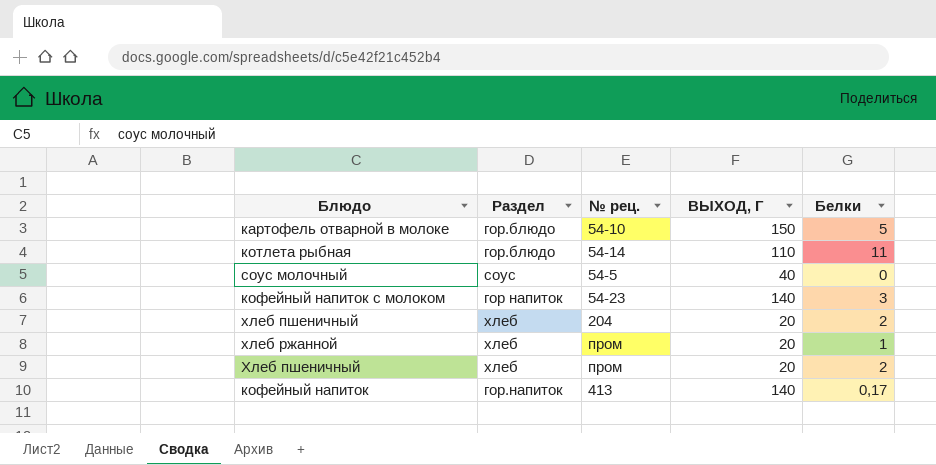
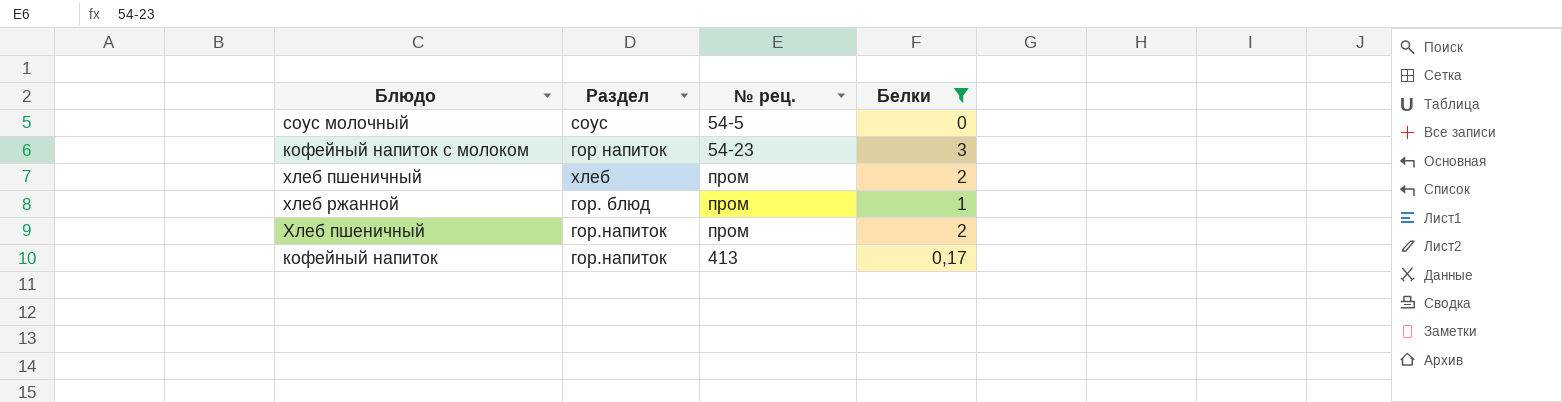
filter: none -> Белки <= 3
column ВЫХОД, Г | position: 4 -> none
хлеб пшеничный | № рец.: 204 -> пром
хлеб ржанной | Раздел: хлеб -> гор. блюд
Хлеб пшеничный | Раздел: хлеб -> гор.напиток

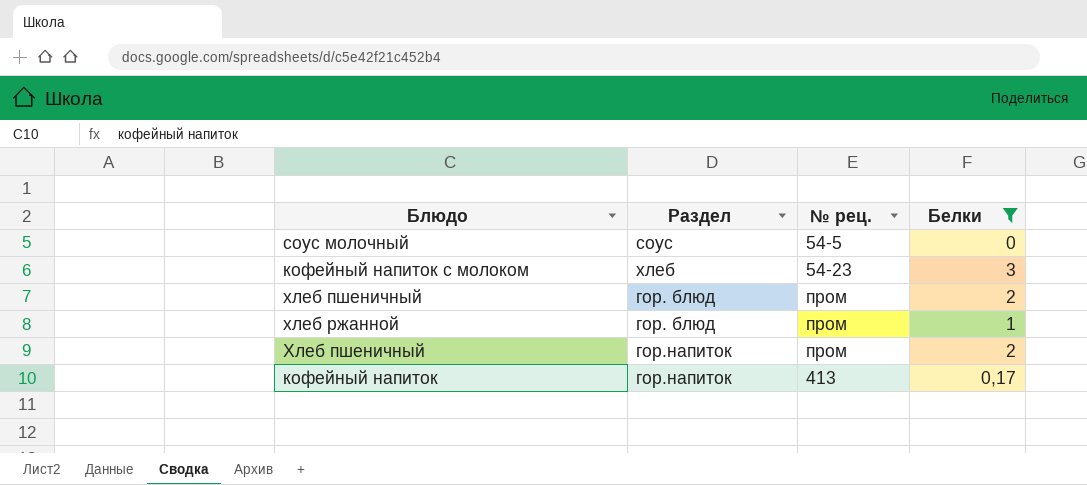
кофейный напиток с молоком | Раздел: гор напиток -> хлеб
хлеб пшеничный | Раздел: хлеб -> гор. блюд

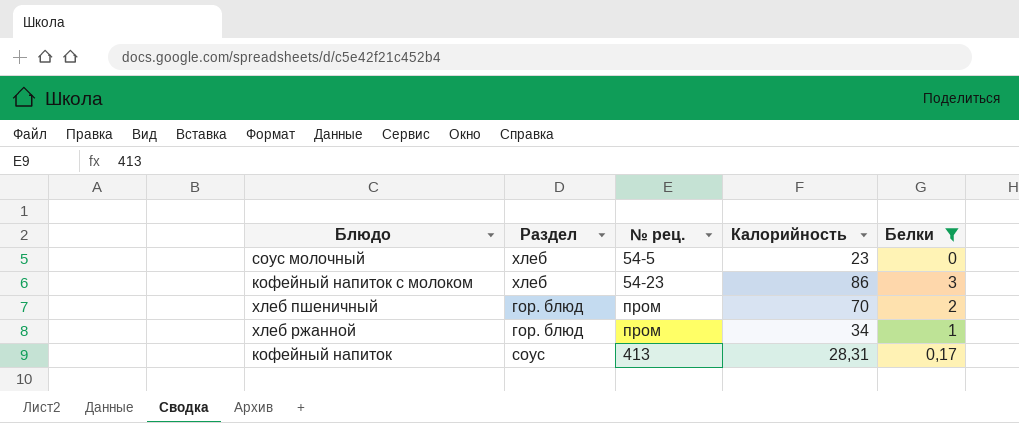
column Калорийность | position: none -> 4
row Хлеб пшеничный: гор.напиток | пром | 2 -> none
соус молочный | Раздел: соус -> хлеб
кофейный напиток | Раздел: гор.напиток -> соус

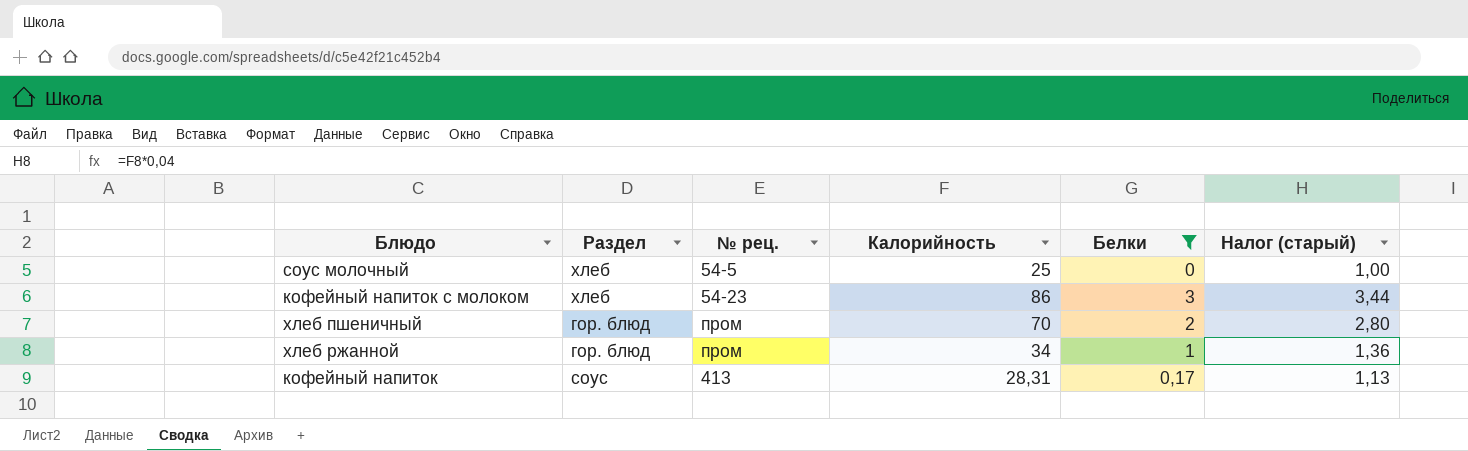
column Налог (старый) | formula: none -> [Калорийность] * 0,04
соус молочный | Калорийность: 23 -> 25

